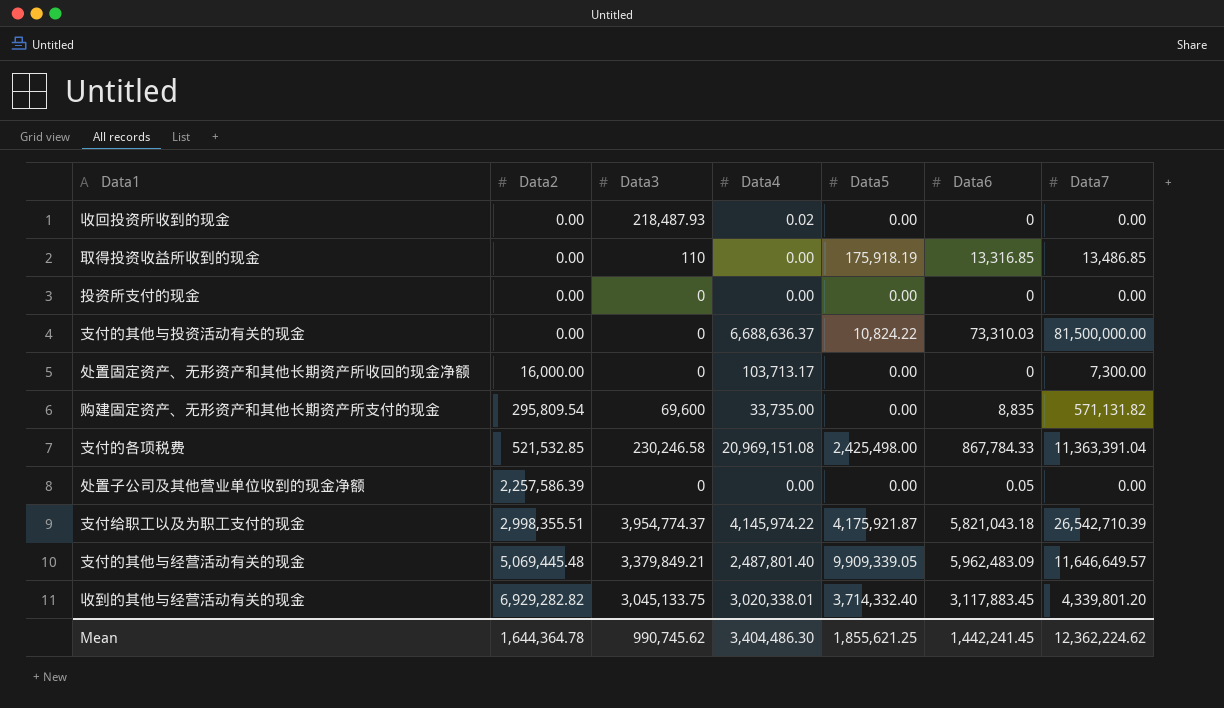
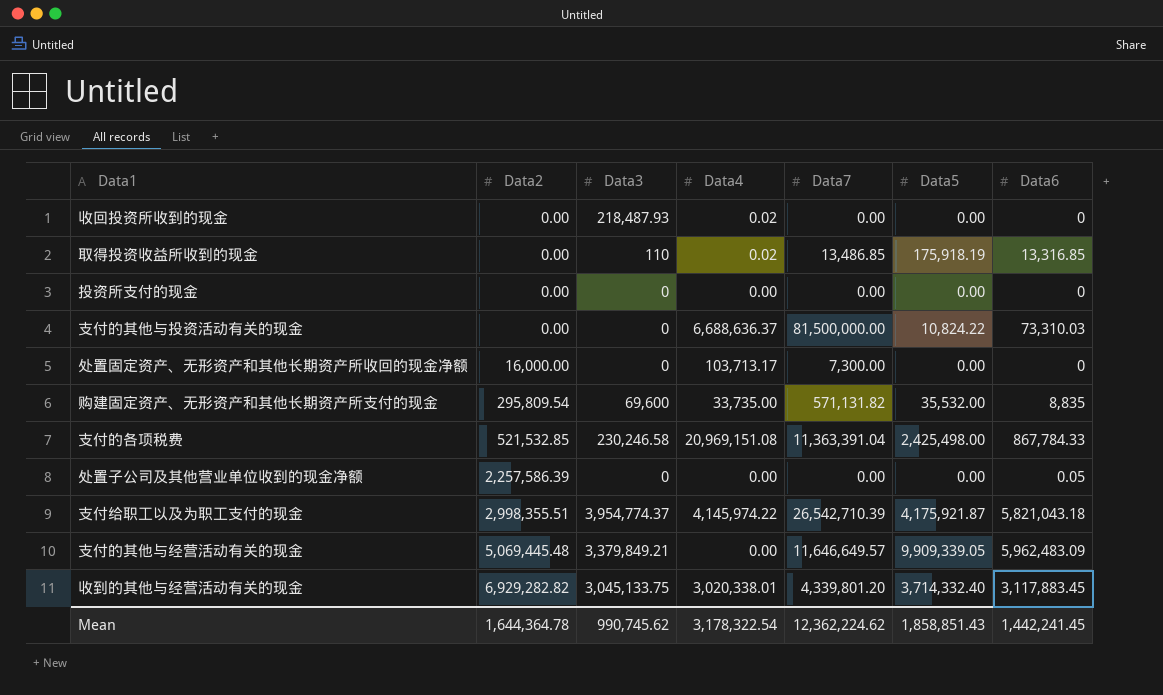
column Data7 | position: 7 -> 5
取得投资收益所收到的现金 | Data4: 0.00 -> 0.02
购建固定资产、无形资产和其他长期资产所支付的现金 | Data5: 0.00 -> 35,532.00
支付的其他与经营活动有关的现金 | Data4: 2,487,801.40 -> 0.00
Mean | Data4: 3,404,486.30 -> 3,178,322.54
Mean | Data5: 1,855,621.25 -> 1,858,851.43

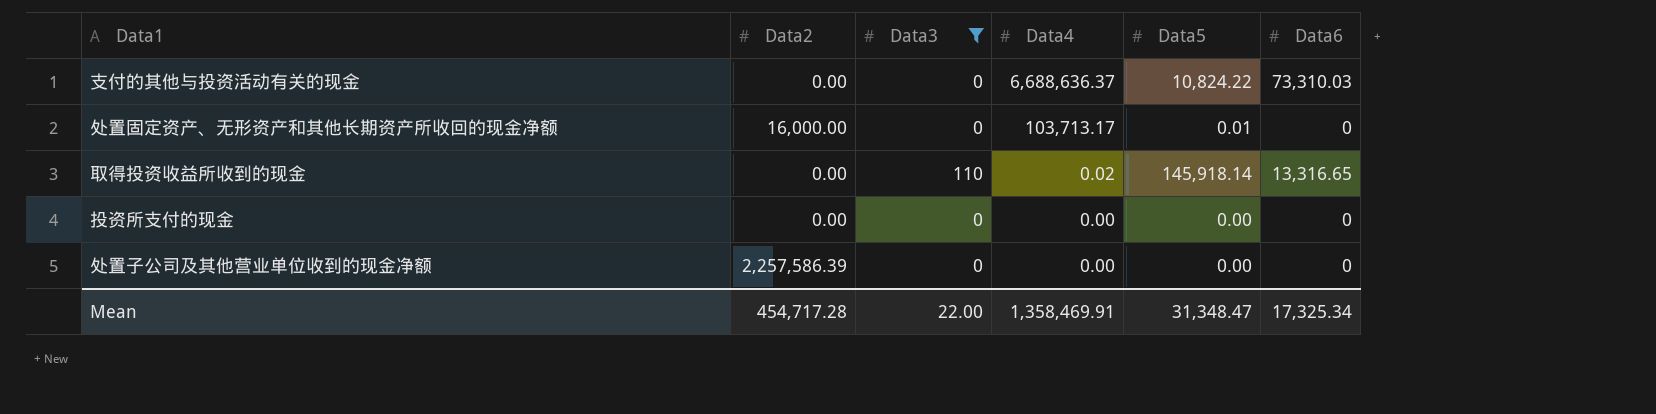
filter: none -> Data3 <= 110
row order: Data2 ascending -> Data4 descending
column Data7 | position: 5 -> none
处置固定资产、无形资产和其他长期资产所收回的现金净额 | Data5: 0.00 -> 0.01
取得投资收益所收到的现金 | Data5: 175,918.19 -> 145,918.14
取得投资收益所收到的现金 | Data6: 13,316.85 -> 13,316.65
处置子公司及其他营业单位收到的现金净额 | Data6: 0.05 -> 0
Mean | Data2: 1,644,364.78 -> 454,717.28
Mean | Data3: 990,745.62 -> 22.00
Mean | Data4: 3,178,322.54 -> 1,358,469.91
Mean | Data5: 1,858,851.43 -> 31,348.47
Mean | Data6: 1,442,241.45 -> 17,325.34

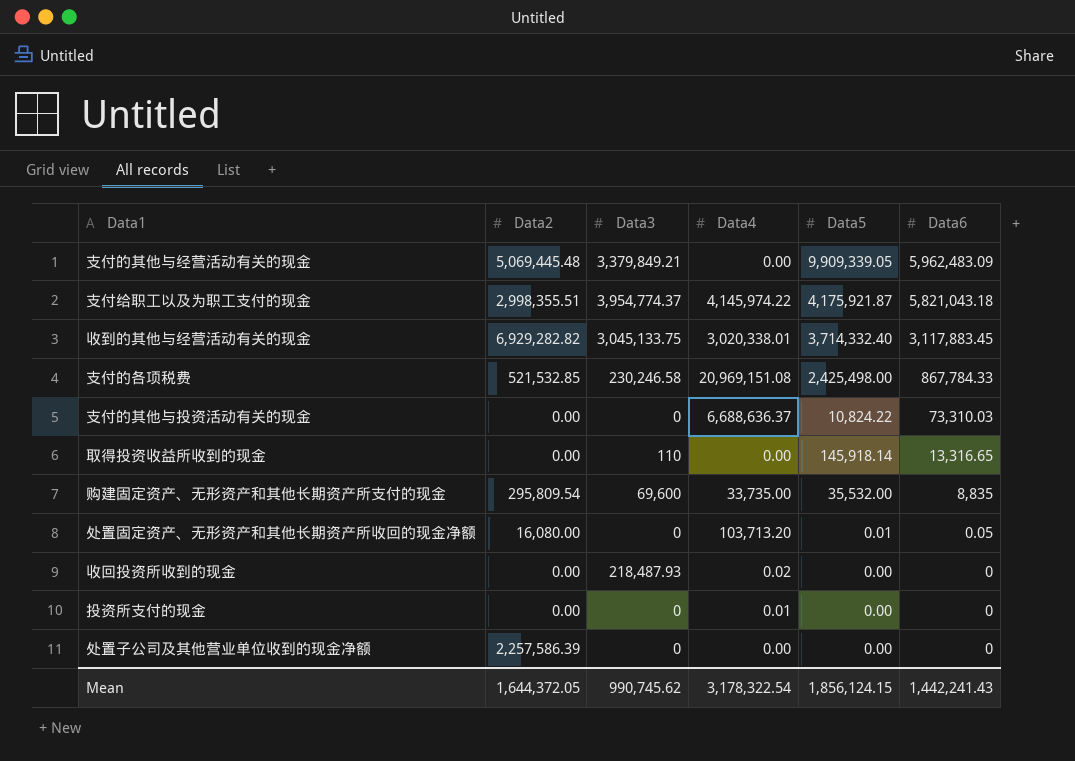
filter: Data3 <= 110 -> none
row order: Data4 descending -> Data6 descending
取得投资收益所收到的现金 | Data4: 0.02 -> 0.00
处置固定资产、无形资产和其他长期资产所收回的现金净额 | Data2: 16,000.00 -> 16,080.00
处置固定资产、无形资产和其他长期资产所收回的现金净额 | Data4: 103,713.17 -> 103,713.20
处置固定资产、无形资产和其他长期资产所收回的现金净额 | Data6: 0 -> 0.05
投资所支付的现金 | Data4: 0.00 -> 0.01
Mean | Data2: 454,717.28 -> 1,644,372.05
Mean | Data3: 22.00 -> 990,745.62
Mean | Data4: 1,358,469.91 -> 3,178,322.54
Mean | Data5: 31,348.47 -> 1,856,124.15
Mean | Data6: 17,325.34 -> 1,442,241.43

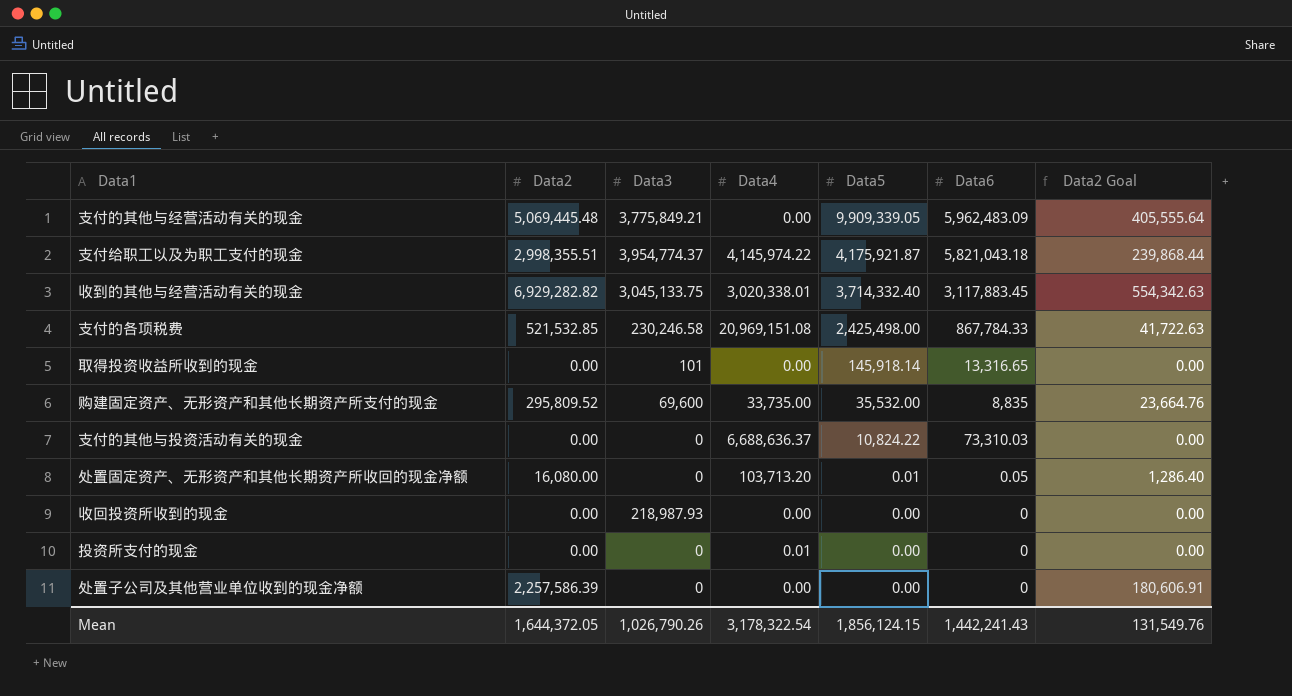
row order: Data6 descending -> Data5 descending
column Data2 Goal | formula: none -> [Data2] * 0.08
支付的其他与经营活动有关的现金 | Data3: 3,379,849.21 -> 3,775,849.21
取得投资收益所收到的现金 | Data3: 110 -> 101
购建固定资产、无形资产和其他长期资产所支付的现金 | Data2: 295,809.54 -> 295,809.52
收回投资所收到的现金 | Data3: 218,487.93 -> 218,987.93
收回投资所收到的现金 | Data4: 0.02 -> 0.00
Mean | Data3: 990,745.62 -> 1,026,790.26

